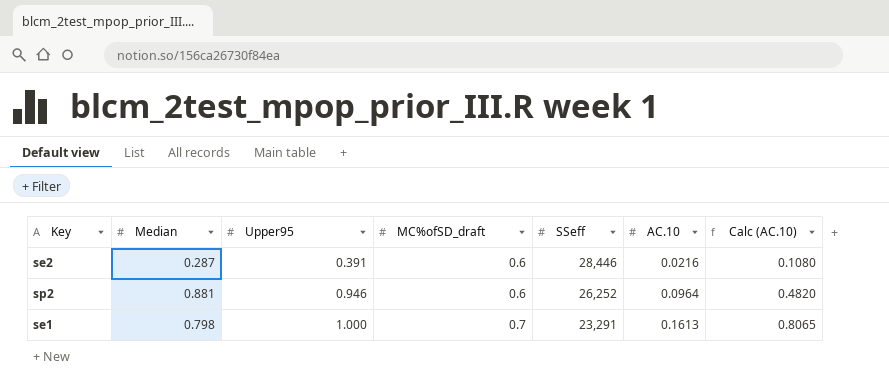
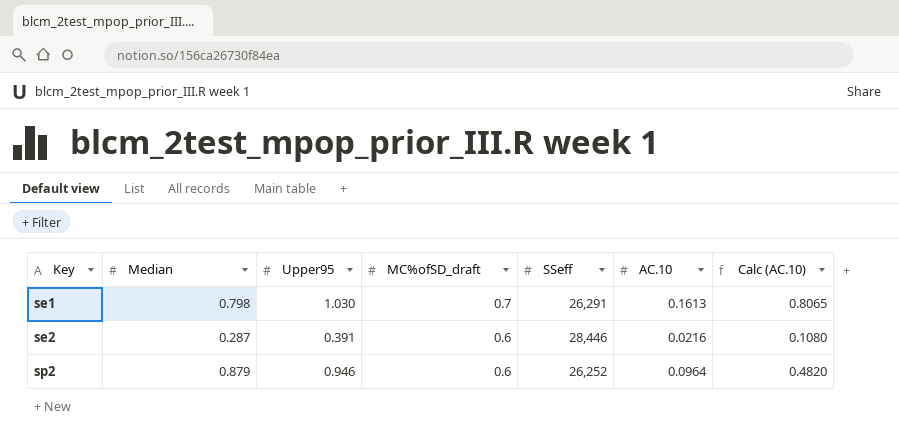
row order: Upper95 ascending -> Key ascending
se1 | Upper95: 1.000 -> 1.030
se1 | SSeff: 23,291 -> 26,291
sp2 | Median: 0.881 -> 0.879

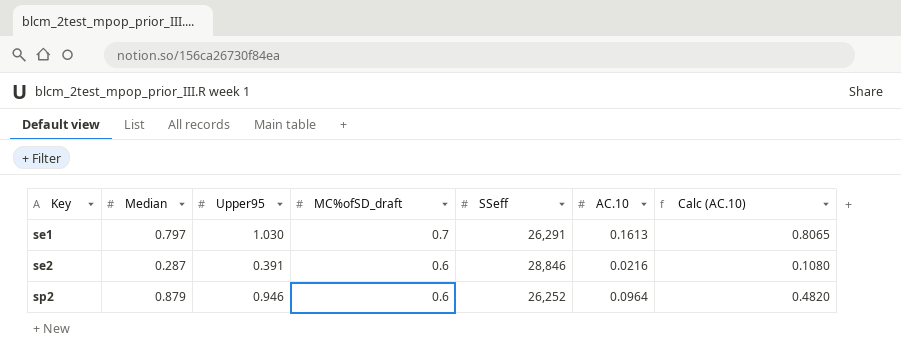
se1 | Median: 0.798 -> 0.797
se2 | SSeff: 28,446 -> 28,846

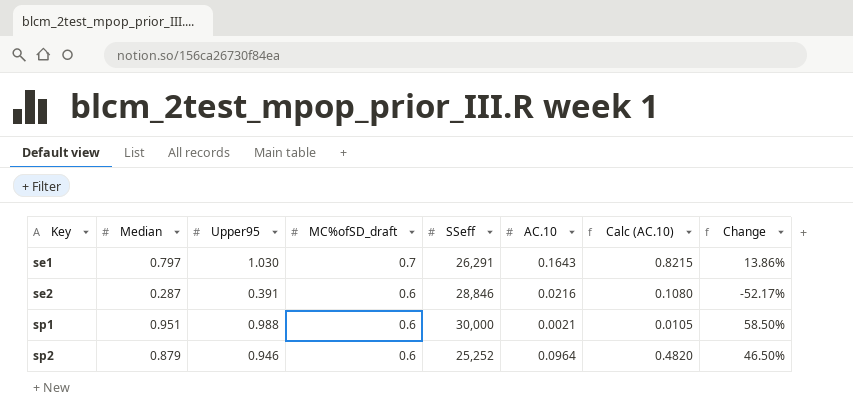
column Change | formula: none -> ([Median] - [MC%ofSD_draft]) / [MC%ofSD_draft]
se1 | AC.10: 0.1613 -> 0.1643
se1 | Calc (AC.10): 0.8065 -> 0.8215
row sp1: none -> 0.951 | 0.988 | 0.6 | 30,000 | 0.0021 | 0.0105 | 58.50%
sp2 | SSeff: 26,252 -> 25,252

